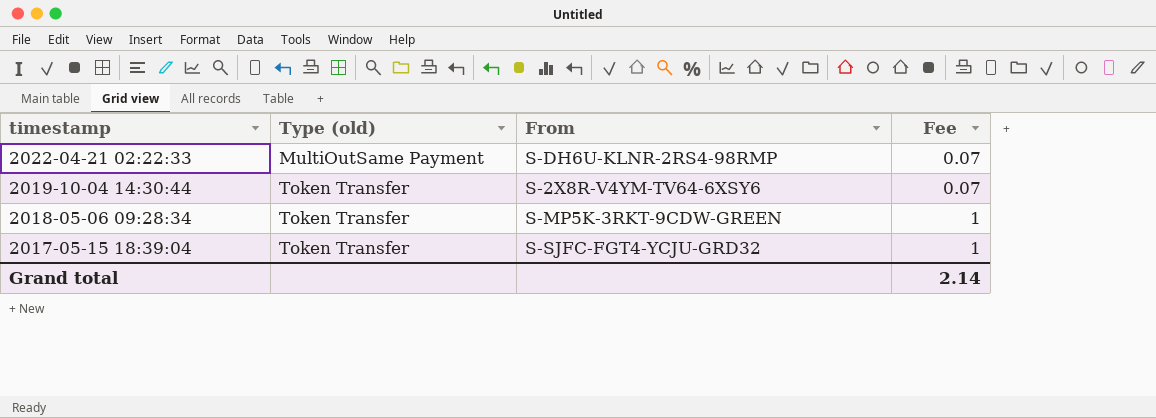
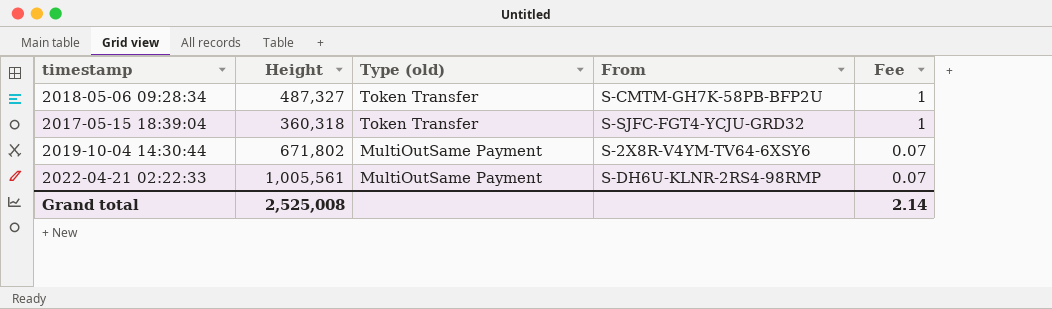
row order: timestamp descending -> Type (old) descending
column Height | position: none -> 2
2018-05-06 09:28:34 | From: S-MP5K-3RKT-9CDW-GREEN -> S-CMTM-GH7K-58PB-BFP2U
2019-10-04 14:30:44 | Type (old): Token Transfer -> MultiOutSame Payment

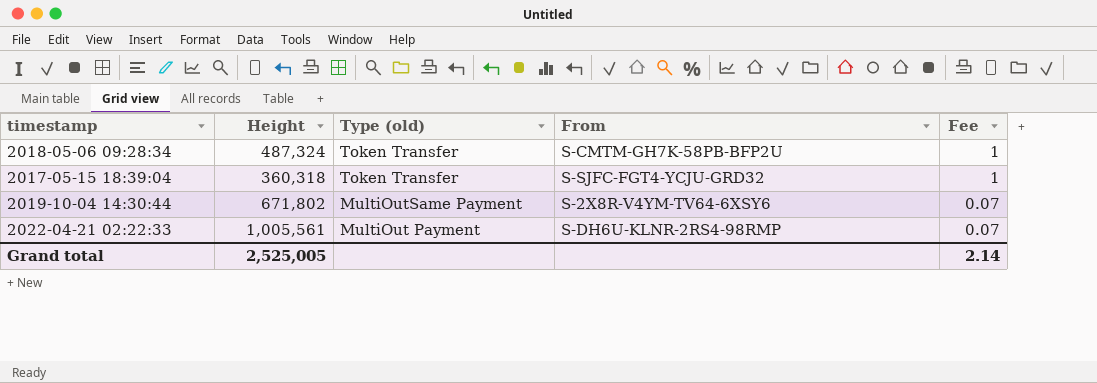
2018-05-06 09:28:34 | Height: 487,327 -> 487,324
2022-04-21 02:22:33 | Type (old): MultiOutSame Payment -> MultiOut Payment
Grand total | Height: 2,525,008 -> 2,525,005

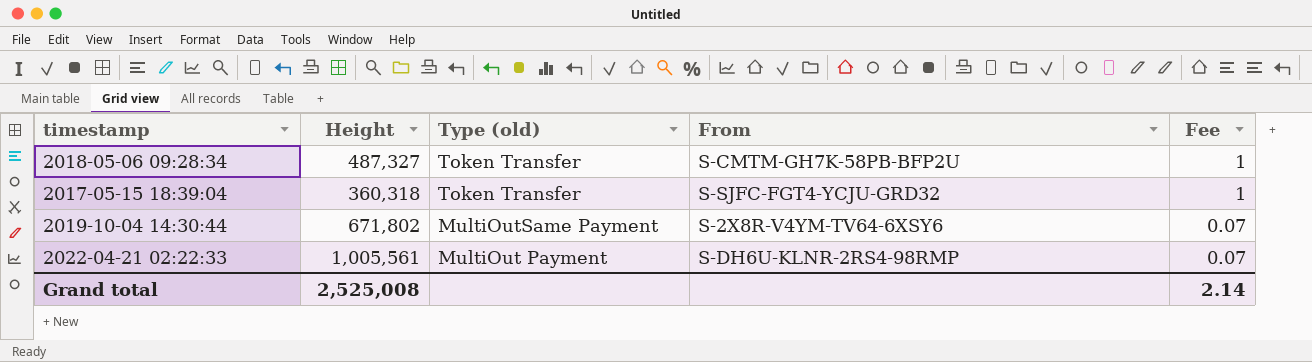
2018-05-06 09:28:34 | Height: 487,324 -> 487,327
Grand total | Height: 2,525,005 -> 2,525,008

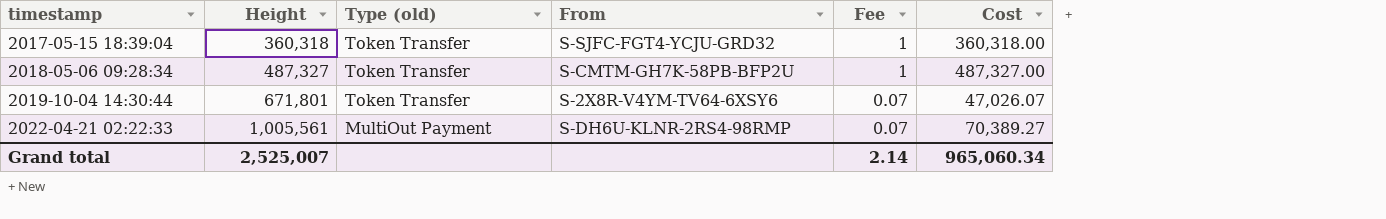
row order: Type (old) descending -> timestamp ascending
column Cost | formula: none -> [Height] * [Fee]
2019-10-04 14:30:44 | Height: 671,802 -> 671,801
2019-10-04 14:30:44 | Type (old): MultiOutSame Payment -> Token Transfer
Grand total | Height: 2,525,008 -> 2,525,007

